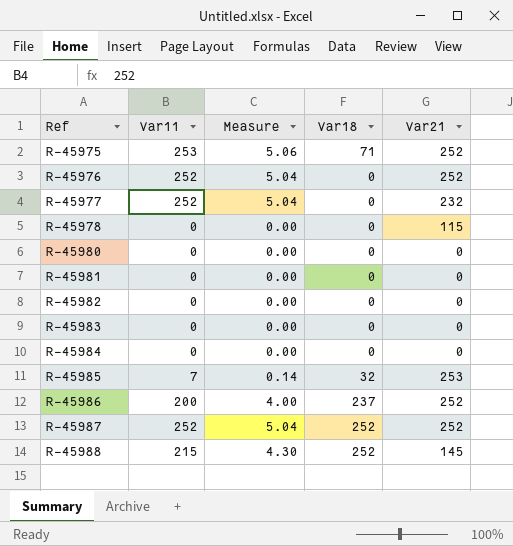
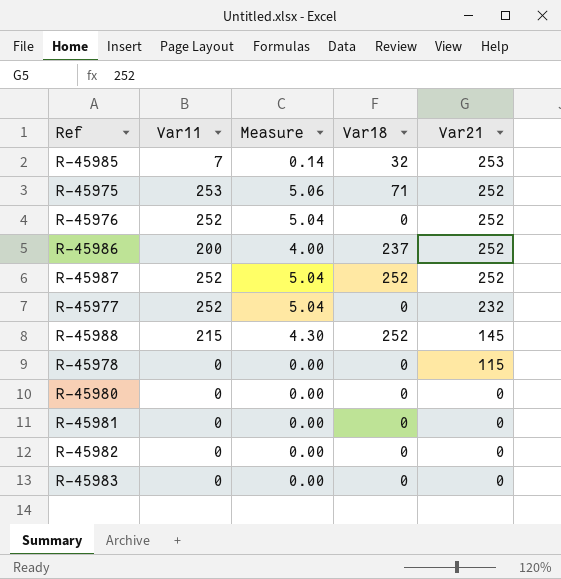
row order: Ref ascending -> Var21 descending
row R-45984: 0 | 0.00 | 0 | 0 -> none

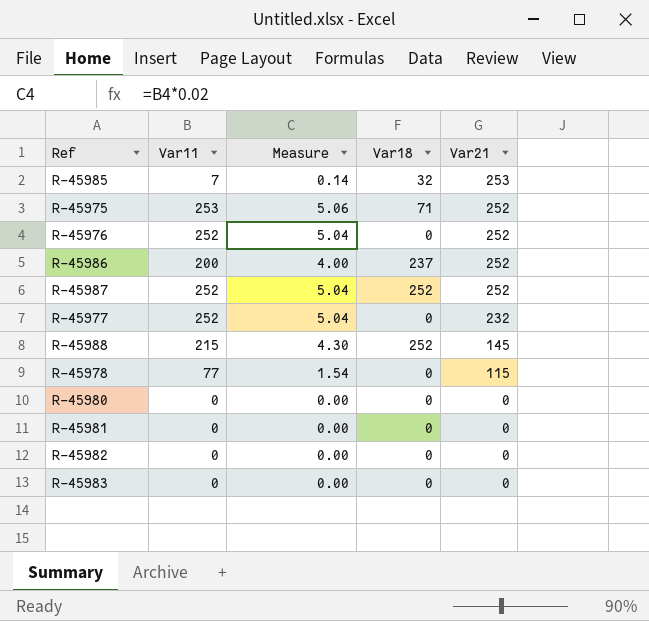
R-45978 | Var11: 0 -> 77
R-45978 | Measure: 0.00 -> 1.54

